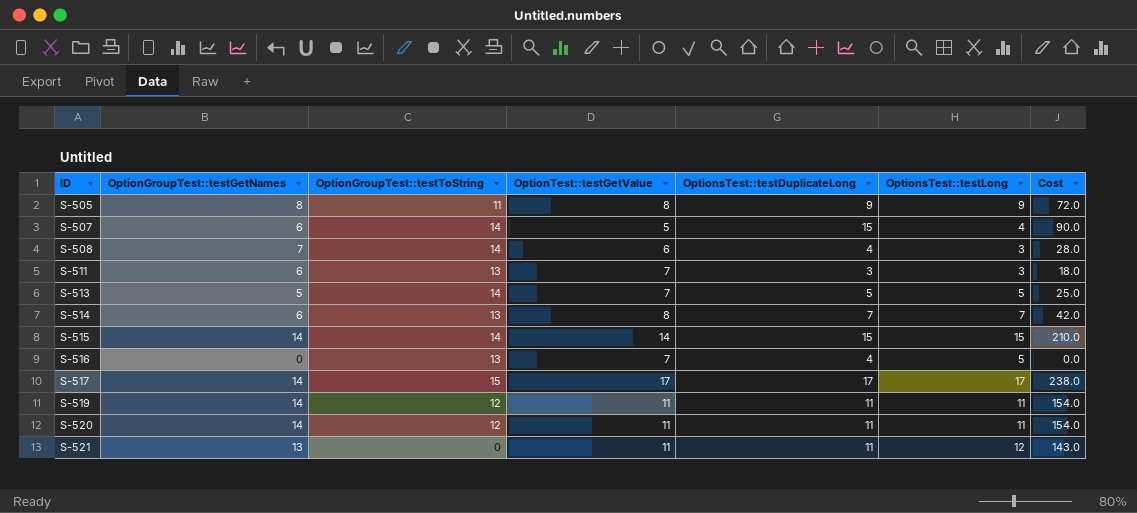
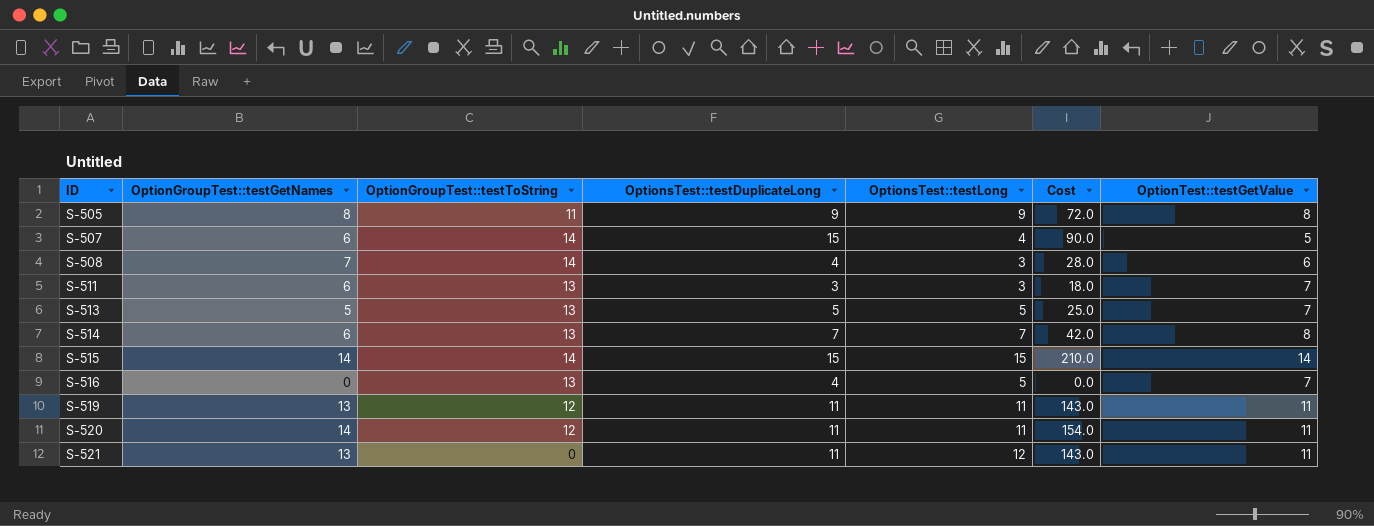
column OptionTest::testGetValue | position: 4 -> 7
row S-517: 14 | 15 | 17 | 17 | 17 | 238.0 -> none
S-513 | OptionGroupTest::testToString: 14 -> 13
S-519 | OptionGroupTest::testGetNames: 14 -> 13
S-519 | Cost: 154.0 -> 143.0

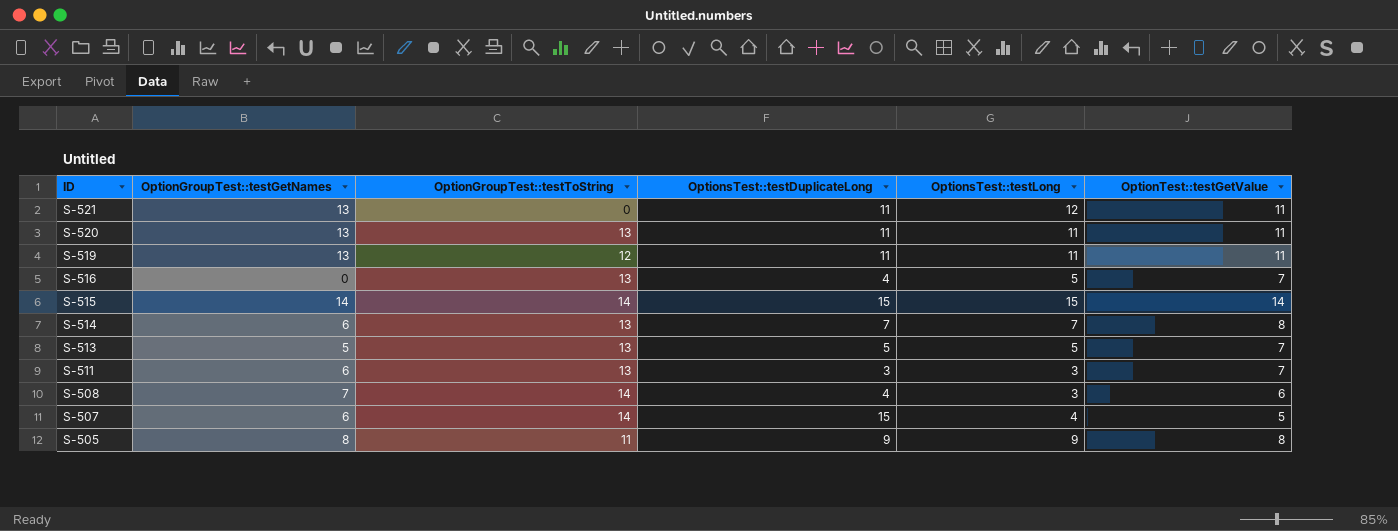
row order: ID ascending -> ID descending
column Cost | formula: [OptionGroupTest::testGetNames] * [OptionsTest::testDuplicateLong] -> none
S-520 | OptionGroupTest::testGetNames: 14 -> 13
S-520 | OptionGroupTest::testToString: 12 -> 13

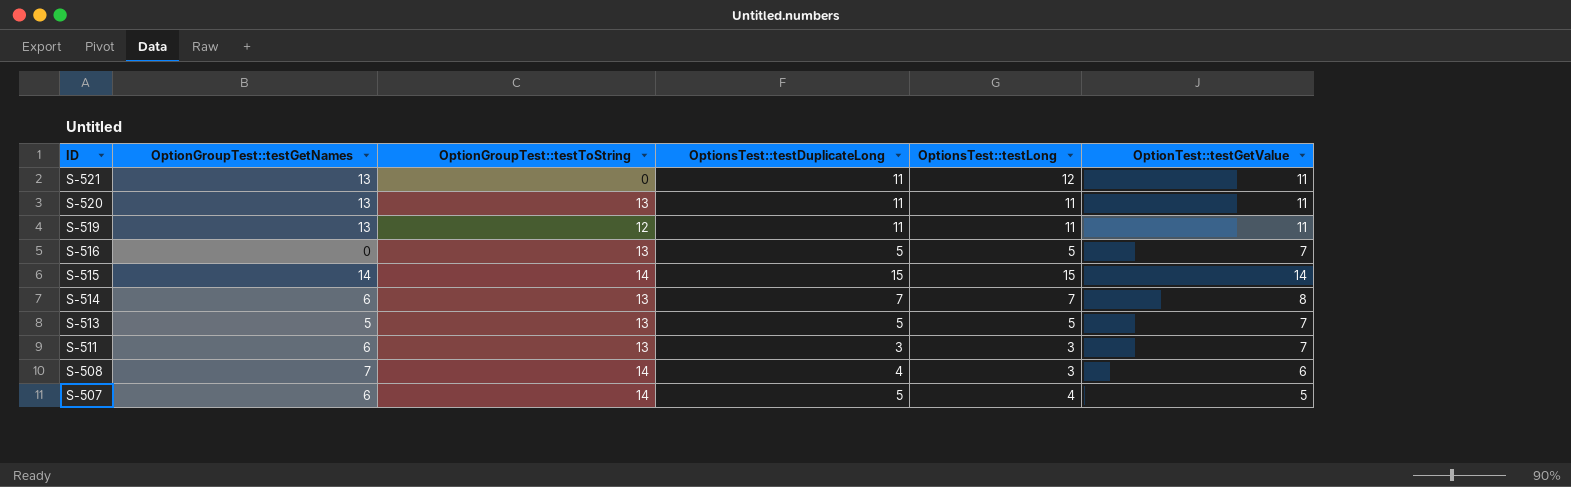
row S-505: 8 | 11 | 9 | 9 | 8 -> none
S-516 | OptionsTest::testDuplicateLong: 4 -> 5
S-507 | OptionsTest::testDuplicateLong: 15 -> 5

